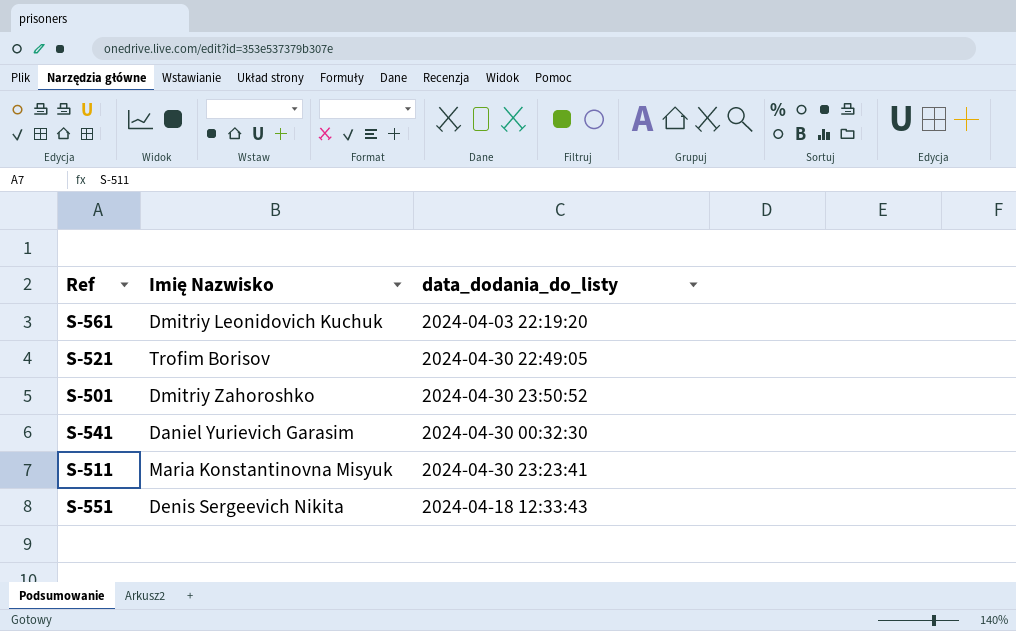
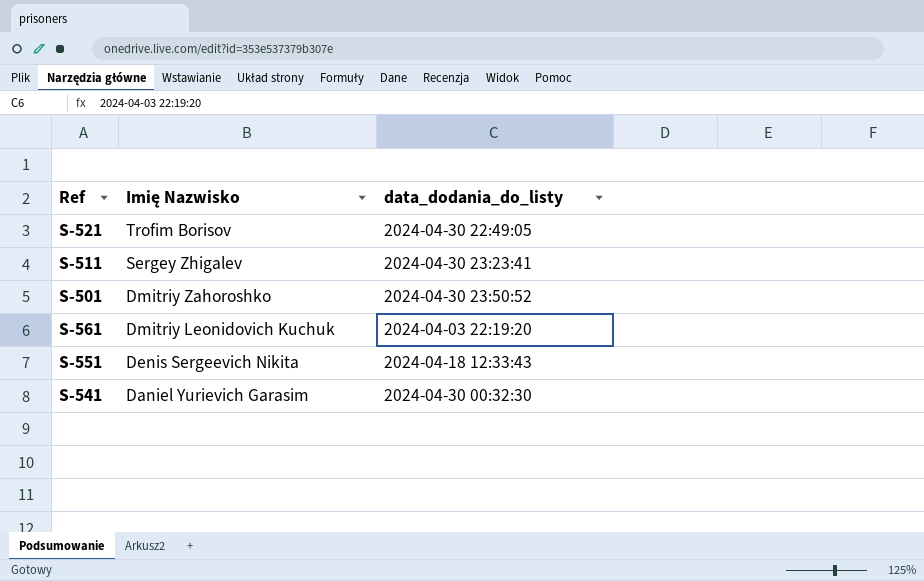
row order: none -> Imię Nazwisko descending
S-511 | Imię Nazwisko: Maria Konstantinovna Misyuk -> Sergey Zhigalev

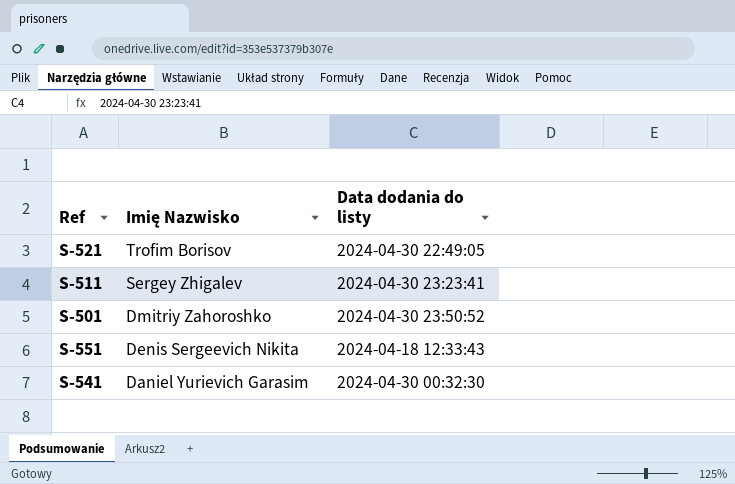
column name: data_dodania_do_listy -> Data dodania do listy
row S-561: Dmitriy Leonidovich Kuchuk | 2024-04-03 22:19:20 -> none

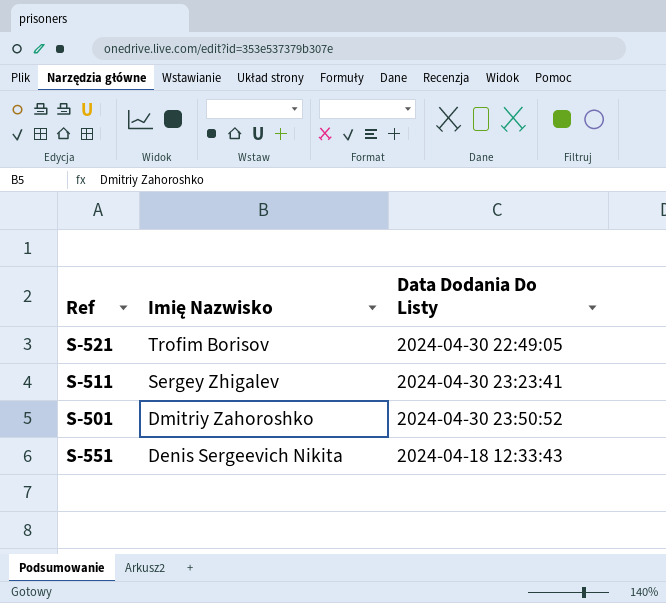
column name: Data dodania do listy -> Data Dodania Do Listy
row S-541: Daniel Yurievich Garasim | 2024-04-30 00:32:30 -> none

